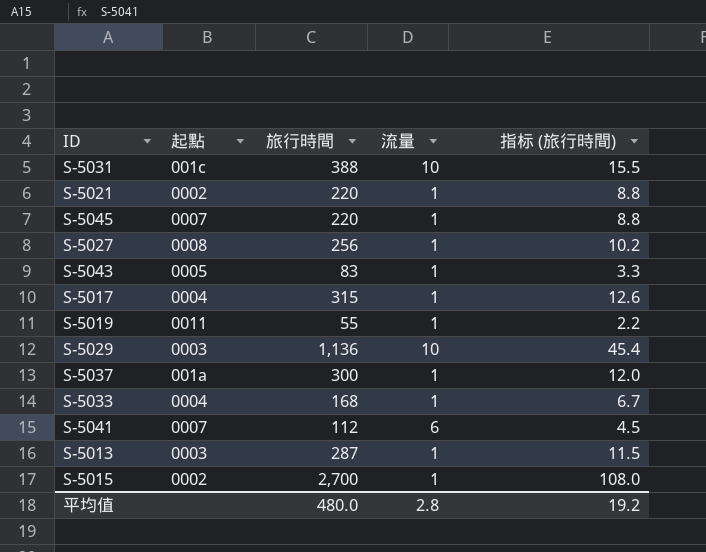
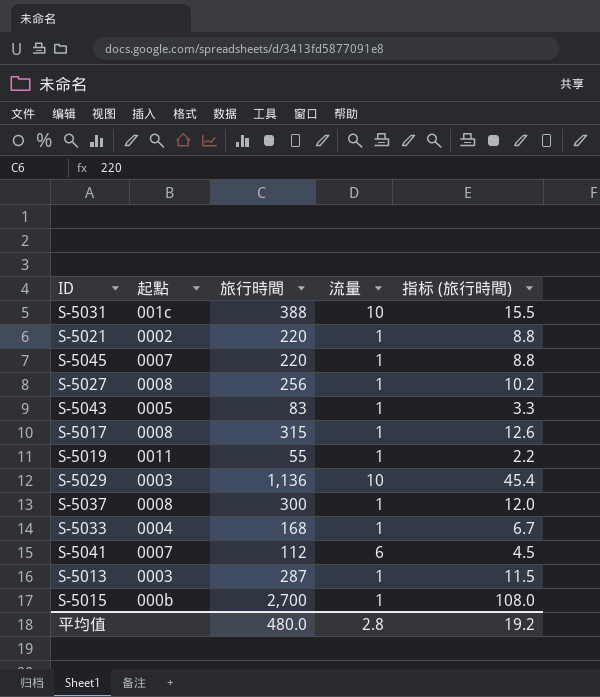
S-5017 | 起點: 0004 -> 0008
S-5037 | 起點: 001a -> 0008
S-5015 | 起點: 0002 -> 000b

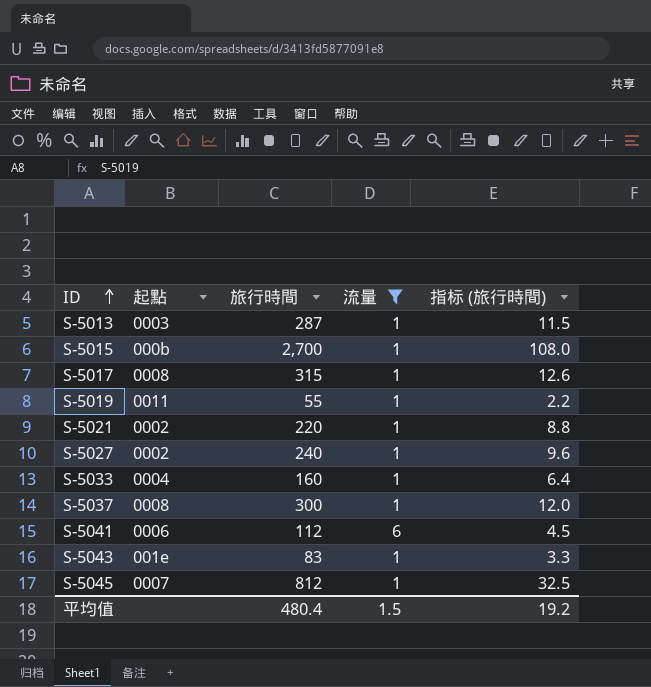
filter: none -> 流量 != 10
row order: none -> ID ascending
S-5027 | 起點: 0008 -> 0002
S-5027 | 旅行時間: 256 -> 240
S-5027 | 指标 (旅行時間): 10.2 -> 9.6
S-5033 | 旅行時間: 168 -> 160
S-5033 | 指标 (旅行時間): 6.7 -> 6.4
S-5041 | 起點: 0007 -> 0006
S-5043 | 起點: 0005 -> 001e
S-5045 | 旅行時間: 220 -> 812
S-5045 | 指标 (旅行時間): 8.8 -> 32.5
平均值 | 旅行時間: 480.0 -> 480.4
平均值 | 流量: 2.8 -> 1.5

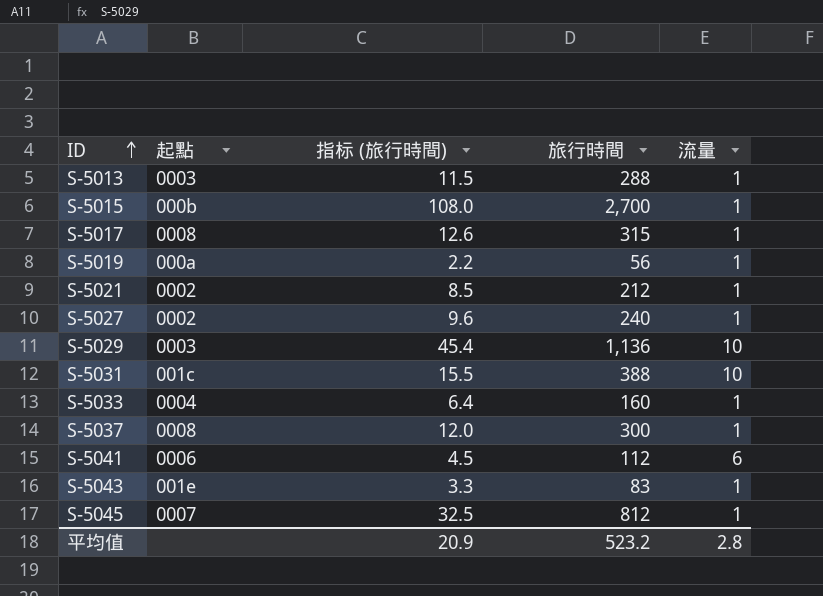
filter: 流量 != 10 -> none
column 指标 (旅行時間) | position: 5 -> 3
S-5013 | 旅行時間: 287 -> 288
S-5019 | 起點: 0011 -> 000a
S-5019 | 旅行時間: 55 -> 56
S-5021 | 指标 (旅行時間): 8.8 -> 8.5
S-5021 | 旅行時間: 220 -> 212
平均值 | 指标 (旅行時間): 19.2 -> 20.9
平均值 | 旅行時間: 480.4 -> 523.2
平均值 | 流量: 1.5 -> 2.8

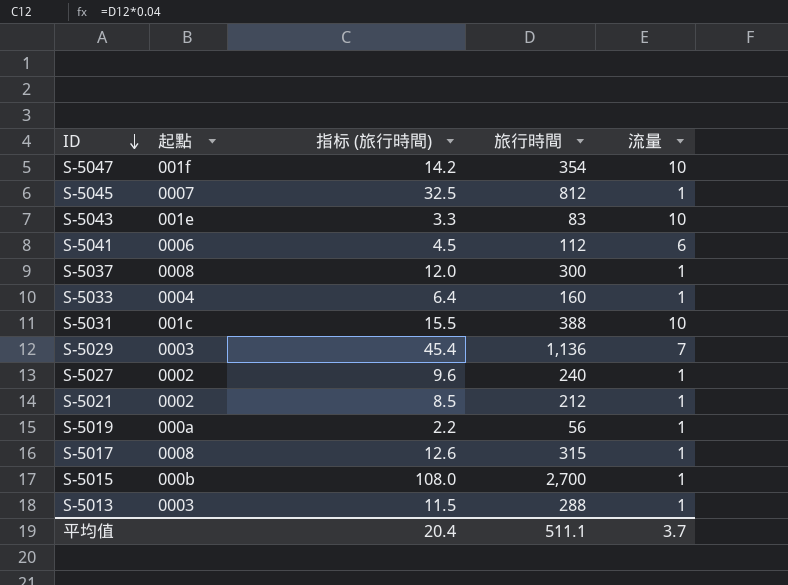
row order: ID ascending -> ID descending
row S-5047: none -> 001f | 14.2 | 354 | 10
S-5043 | 流量: 1 -> 10
S-5029 | 流量: 10 -> 7
平均值 | 指标 (旅行時間): 20.9 -> 20.4
平均值 | 旅行時間: 523.2 -> 511.1
平均值 | 流量: 2.8 -> 3.7

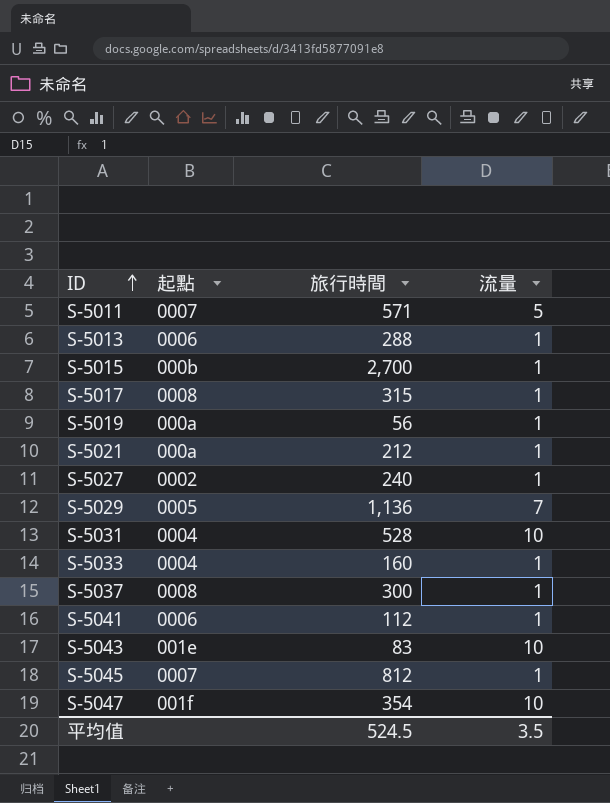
row order: ID descending -> ID ascending
column 指标 (旅行時間) | formula: [旅行時間] * 0.04 -> none
row S-5011: none -> 0007 | 571 | 5
S-5013 | 起點: 0003 -> 0006
S-5021 | 起點: 0002 -> 000a
S-5029 | 起點: 0003 -> 0005
S-5031 | 起點: 001c -> 0004
S-5031 | 旅行時間: 388 -> 528
S-5041 | 流量: 6 -> 1
平均值 | 旅行時間: 511.1 -> 524.5
平均值 | 流量: 3.7 -> 3.5

